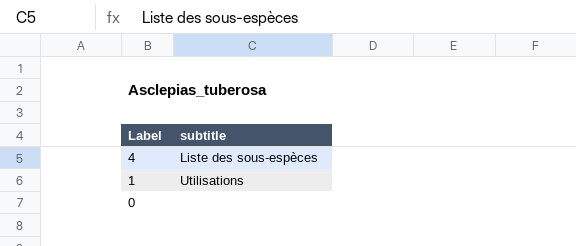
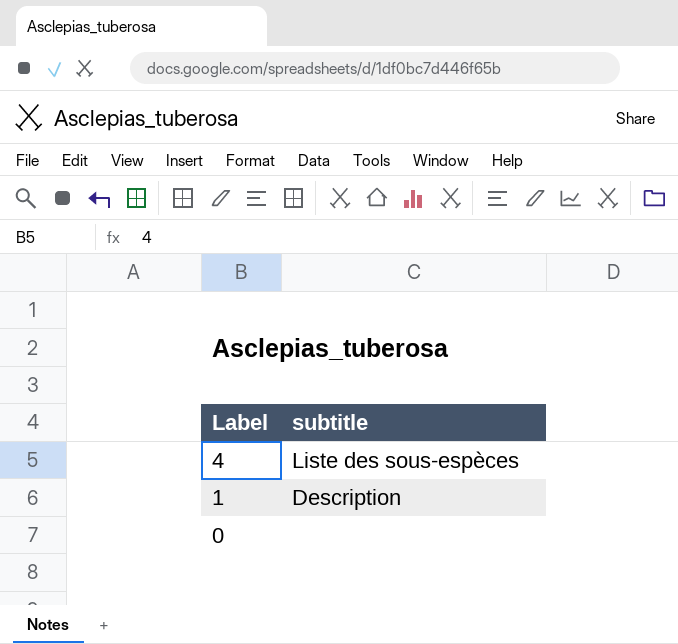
1 | subtitle: Utilisations -> Description

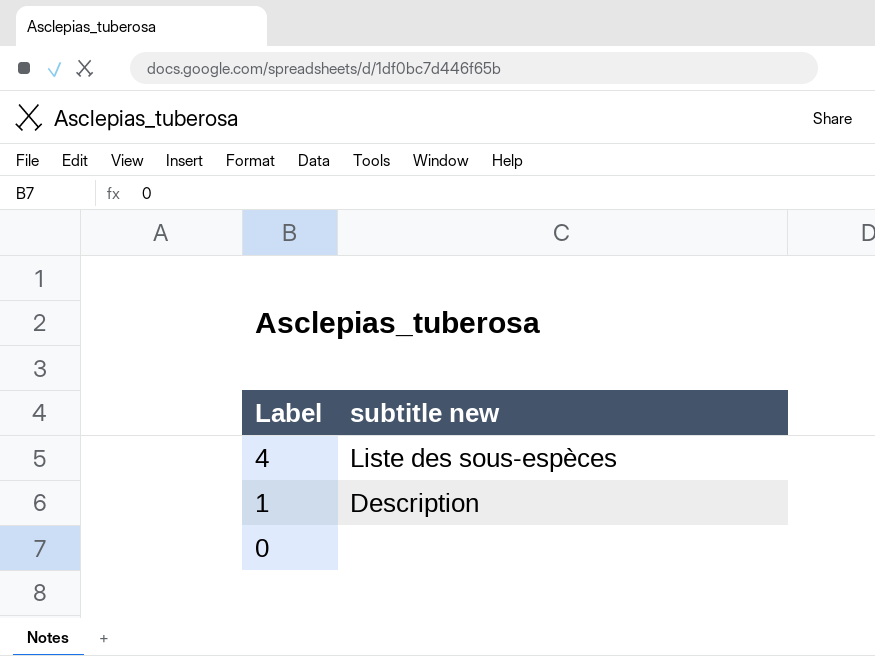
column name: subtitle -> subtitle new

